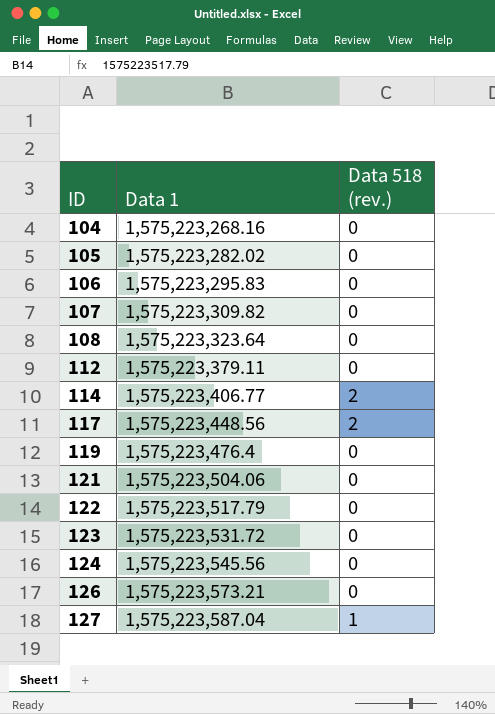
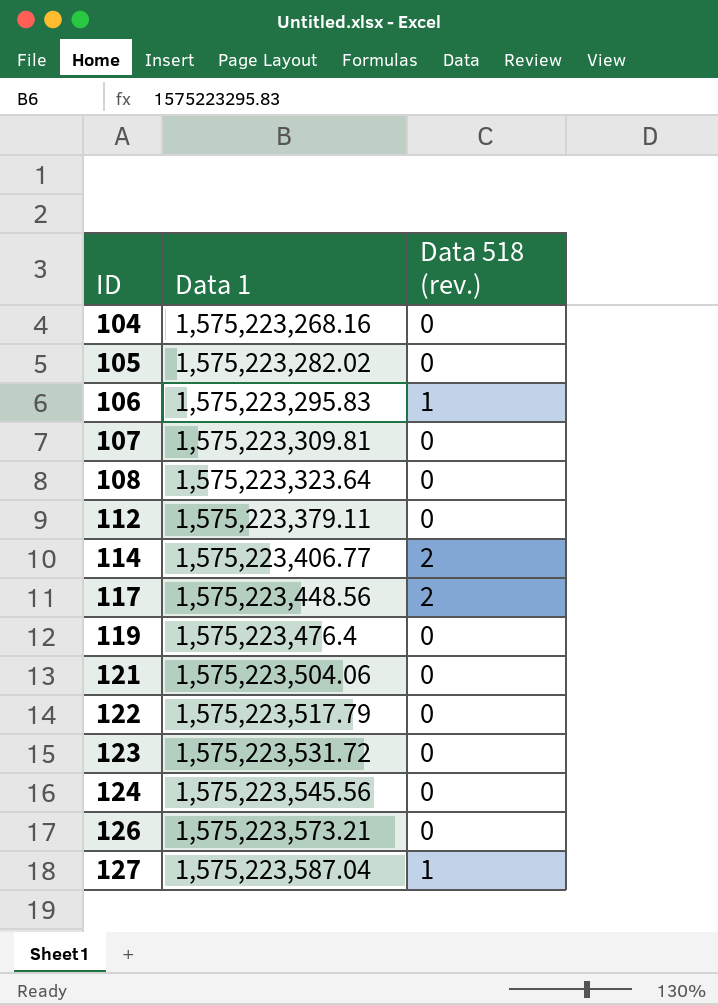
106 | Data 518 (rev.): 0 -> 1
107 | Data 1: 1,575,223,309.82 -> 1,575,223,309.81

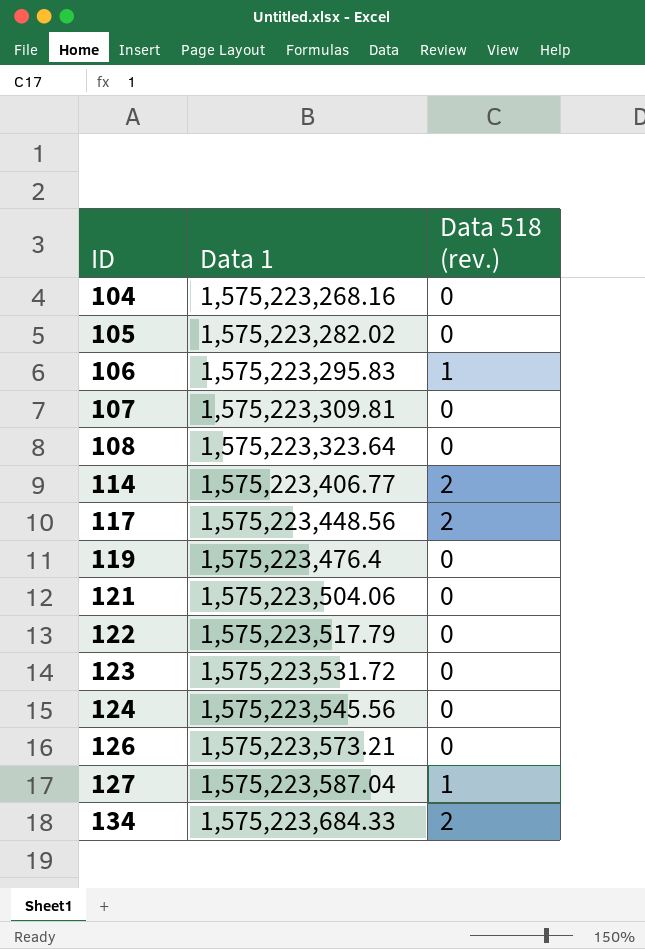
row 112: 1,575,223,379.11 | 0 -> none
row 134: none -> 1,575,223,684.33 | 2

